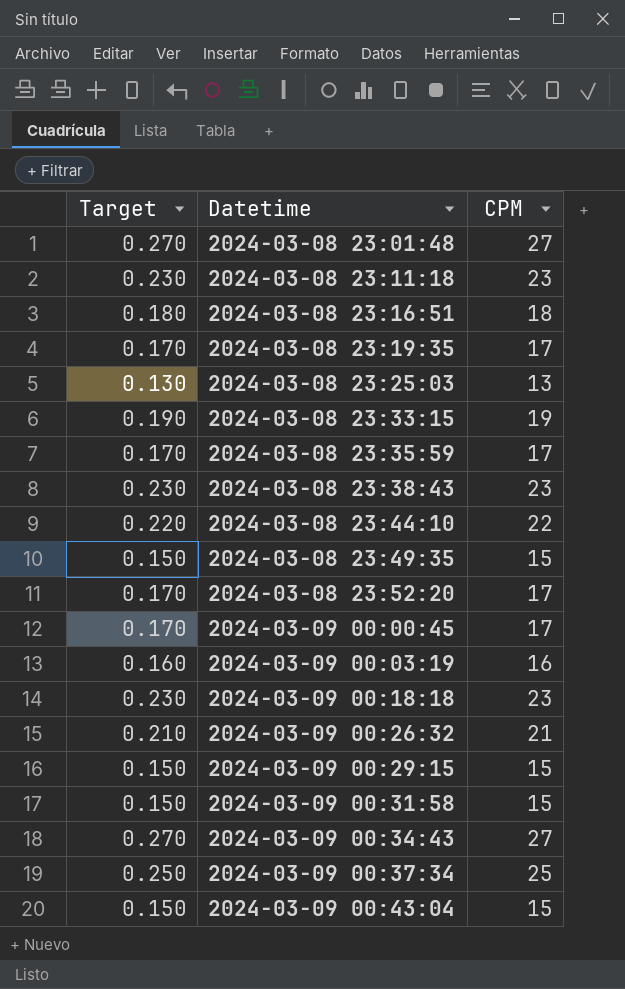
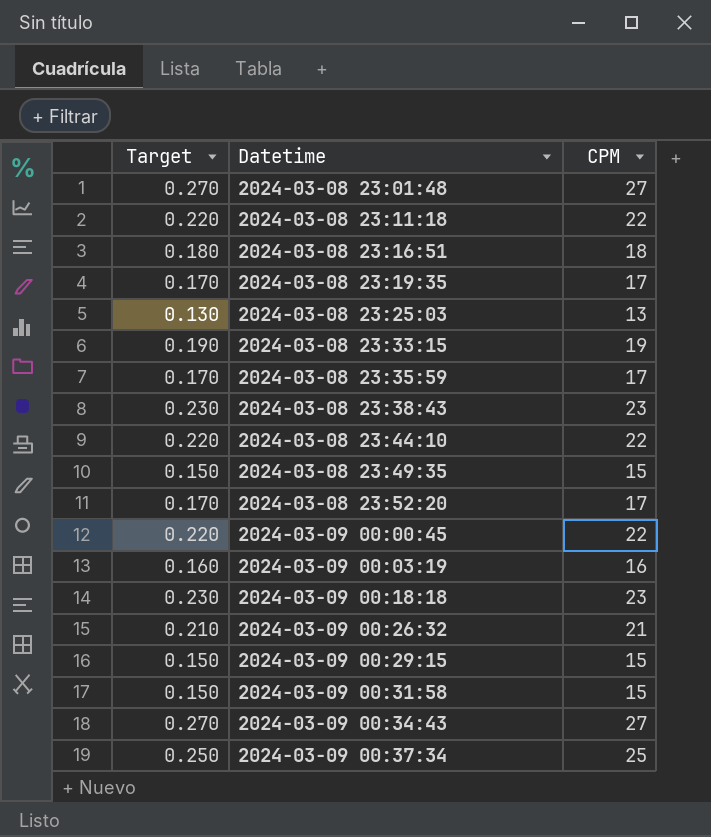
row 2024-03-09 00:43:04: 0.150 | 15 -> none
2024-03-08 23:11:18 | Target: 0.230 -> 0.220
2024-03-08 23:11:18 | CPM: 23 -> 22
2024-03-09 00:00:45 | Target: 0.170 -> 0.220
2024-03-09 00:00:45 | CPM: 17 -> 22

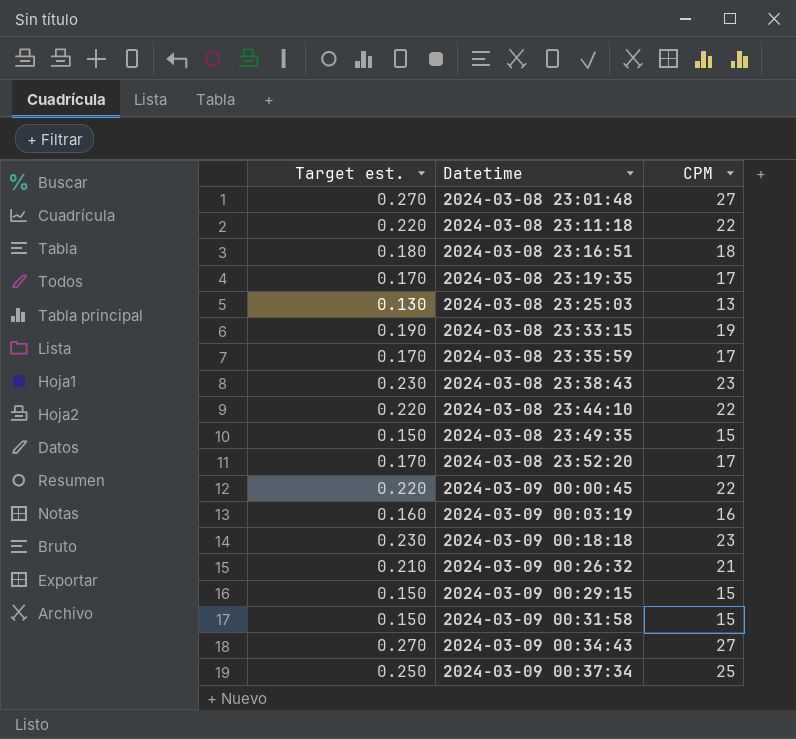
column name: Target -> Target est.

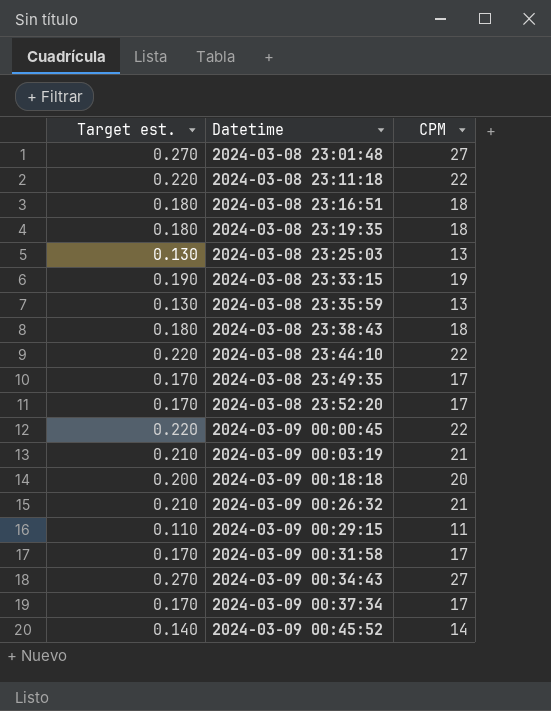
2024-03-08 23:19:35 | Target est.: 0.170 -> 0.180
2024-03-08 23:19:35 | CPM: 17 -> 18
2024-03-08 23:35:59 | Target est.: 0.170 -> 0.130
2024-03-08 23:35:59 | CPM: 17 -> 13
2024-03-08 23:38:43 | Target est.: 0.230 -> 0.180
2024-03-08 23:38:43 | CPM: 23 -> 18
2024-03-08 23:49:35 | Target est.: 0.150 -> 0.170
2024-03-08 23:49:35 | CPM: 15 -> 17
2024-03-09 00:03:19 | Target est.: 0.160 -> 0.210
2024-03-09 00:03:19 | CPM: 16 -> 21
2024-03-09 00:18:18 | Target est.: 0.230 -> 0.200
2024-03-09 00:18:18 | CPM: 23 -> 20
2024-03-09 00:29:15 | Target est.: 0.150 -> 0.110
2024-03-09 00:29:15 | CPM: 15 -> 11
2024-03-09 00:31:58 | Target est.: 0.150 -> 0.170
2024-03-09 00:31:58 | CPM: 15 -> 17
2024-03-09 00:37:34 | Target est.: 0.250 -> 0.170
2024-03-09 00:37:34 | CPM: 25 -> 17
row 2024-03-09 00:45:52: none -> 0.140 | 14

